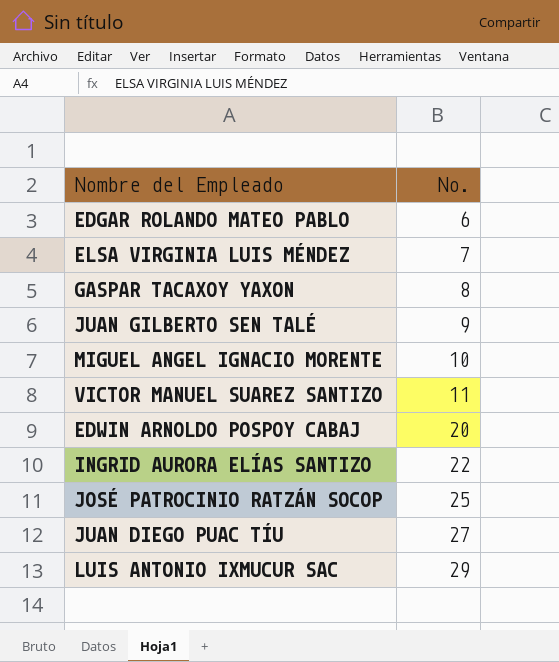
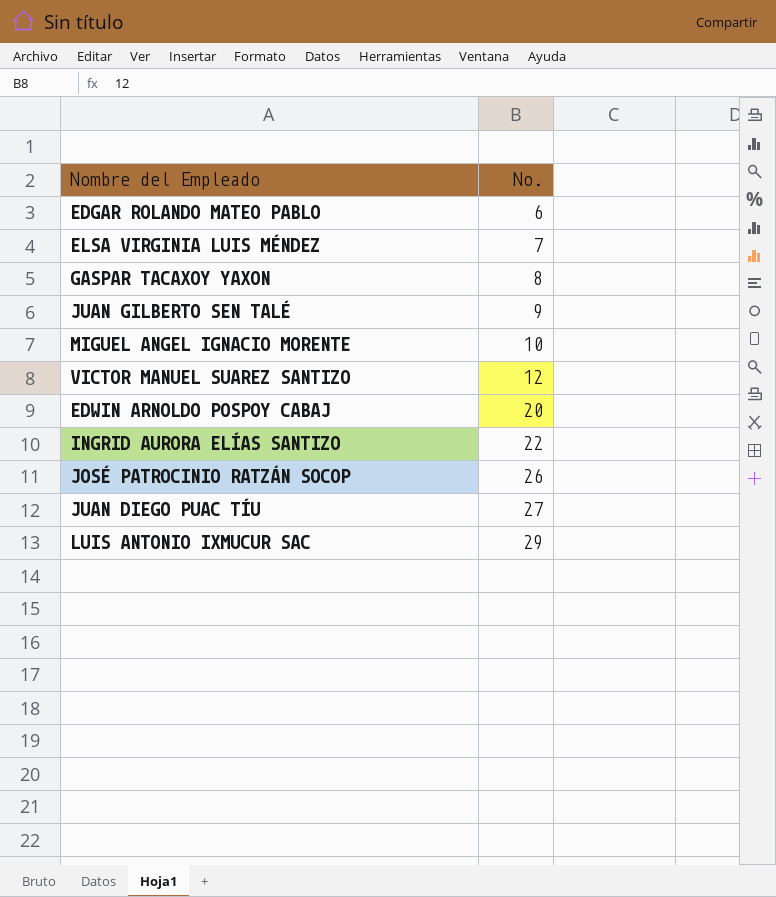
VICTOR MANUEL SUAREZ SANTIZO | No.: 11 -> 12
JOSÉ PATROCINIO RATZÁN SOCOP | No.: 25 -> 26

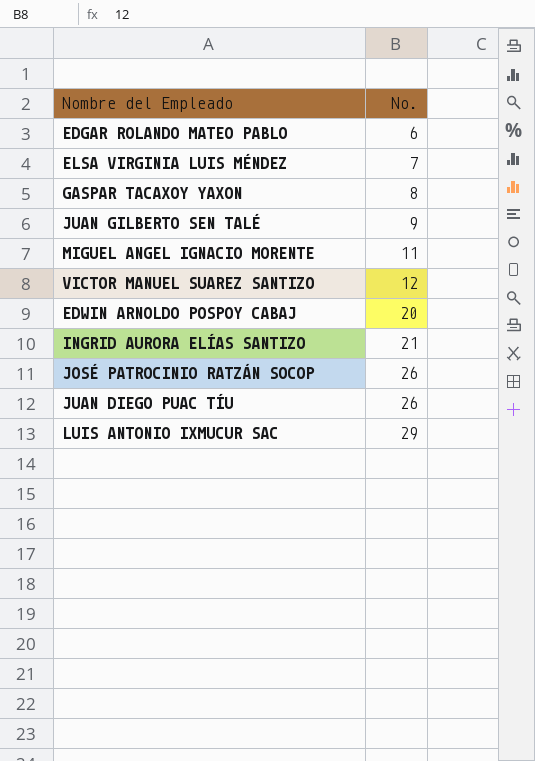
MIGUEL ANGEL IGNACIO MORENTE | No.: 10 -> 11
INGRID AURORA ELÍAS SANTIZO | No.: 22 -> 21
JUAN DIEGO PUAC TÍU | No.: 27 -> 26

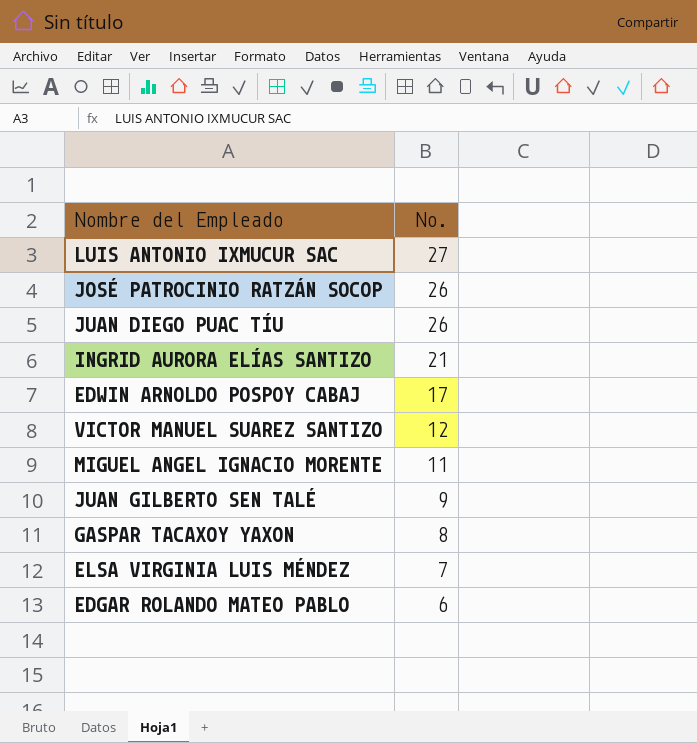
row order: No. ascending -> No. descending
LUIS ANTONIO IXMUCUR SAC | No.: 29 -> 27
EDWIN ARNOLDO POSPOY CABAJ | No.: 20 -> 17

